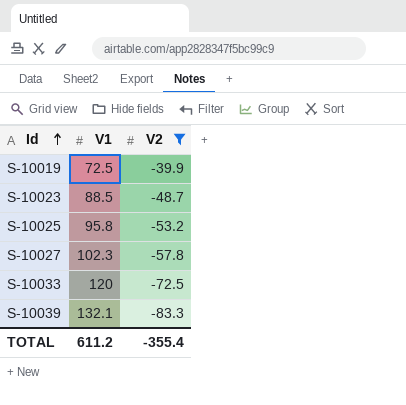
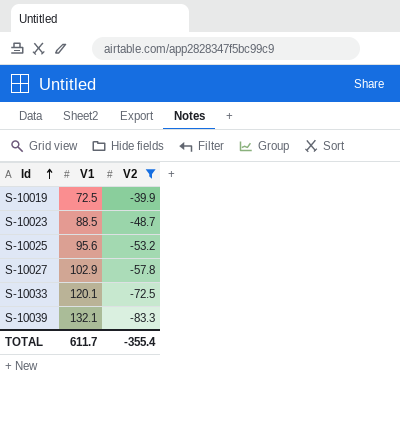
S-10025 | V1: 95.8 -> 95.6
S-10027 | V1: 102.3 -> 102.9
S-10033 | V1: 120 -> 120.1
TOTAL | V1: 611.2 -> 611.7

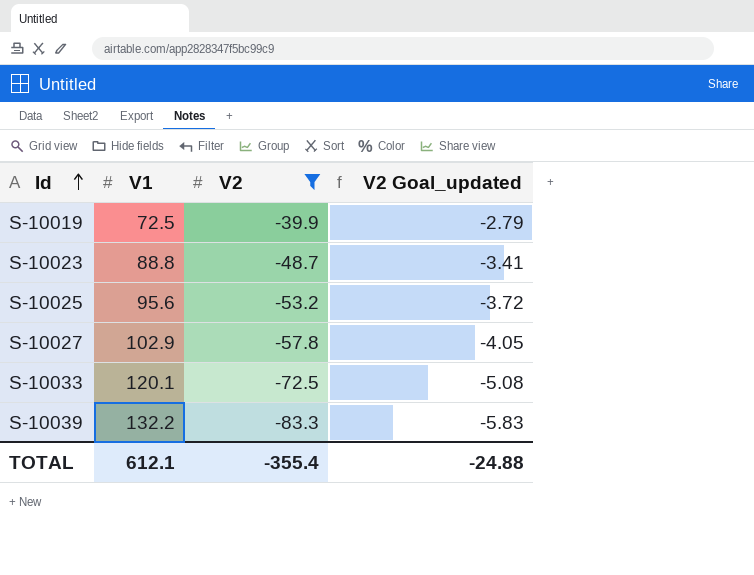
column V2 Goal_updated | formula: none -> [V2] * 0.07
S-10023 | V1: 88.5 -> 88.8
S-10039 | V1: 132.1 -> 132.2
TOTAL | V1: 611.7 -> 612.1

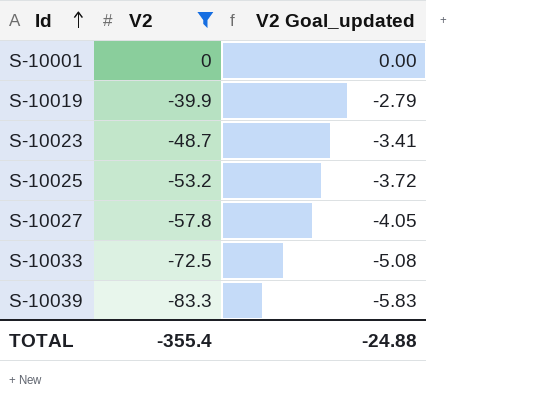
column V1 | position: 2 -> none
row S-10001: none -> 0 | 0.00

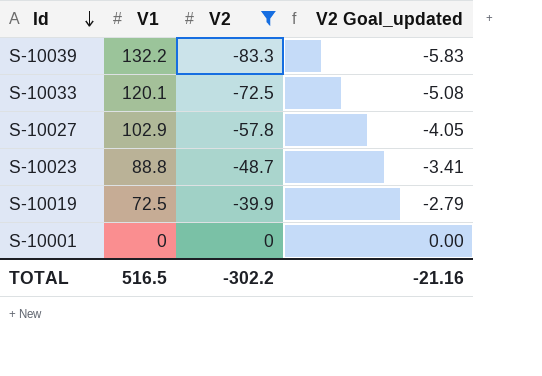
row order: Id ascending -> Id descending
column V1 | position: none -> 2
row S-10025: -53.2 | -3.72 -> none
TOTAL | V2: -355.4 -> -302.2
TOTAL | V2 Goal_updated: -24.88 -> -21.16

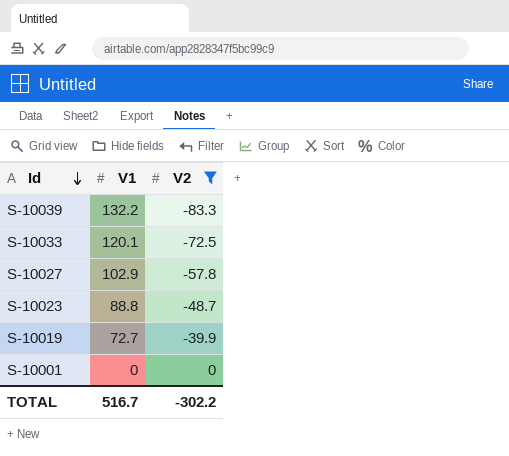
column V2 Goal_updated | formula: [V2] * 0.07 -> none
S-10019 | V1: 72.5 -> 72.7
TOTAL | V1: 516.5 -> 516.7

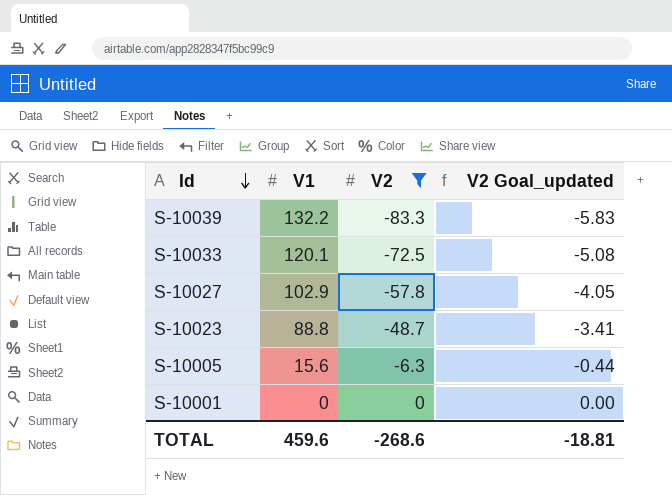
column V2 Goal_updated | formula: none -> [V2] * 0.07
row S-10019: 72.7 | -39.9 -> none
row S-10005: none -> 15.6 | -6.3 | -0.44
TOTAL | V1: 516.7 -> 459.6
TOTAL | V2: -302.2 -> -268.6

